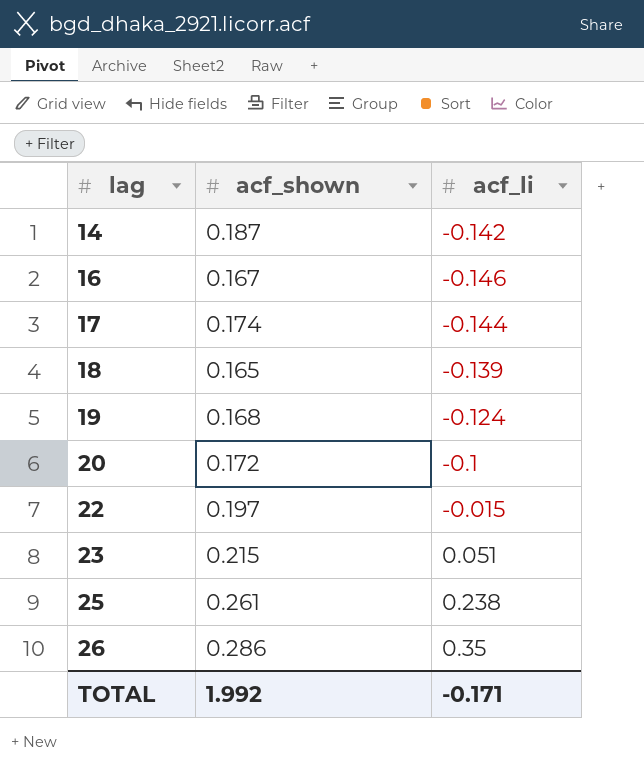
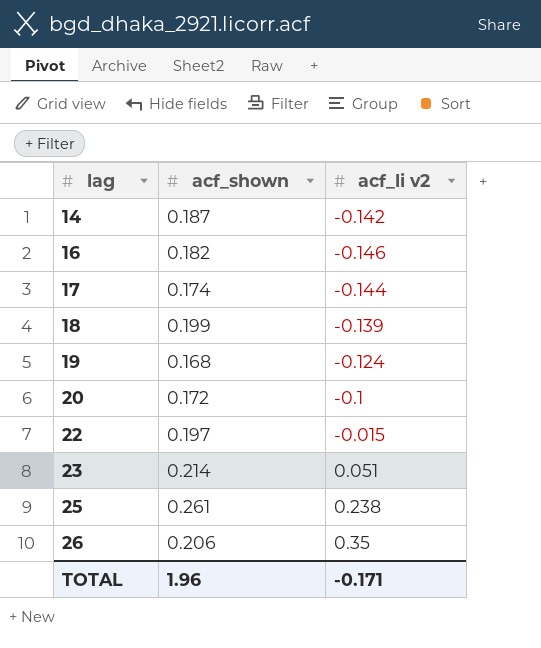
column name: acf_li -> acf_li v2
16 | acf_shown: 0.167 -> 0.182
18 | acf_shown: 0.165 -> 0.199
23 | acf_shown: 0.215 -> 0.214
26 | acf_shown: 0.286 -> 0.206
TOTAL | acf_shown: 1.992 -> 1.96

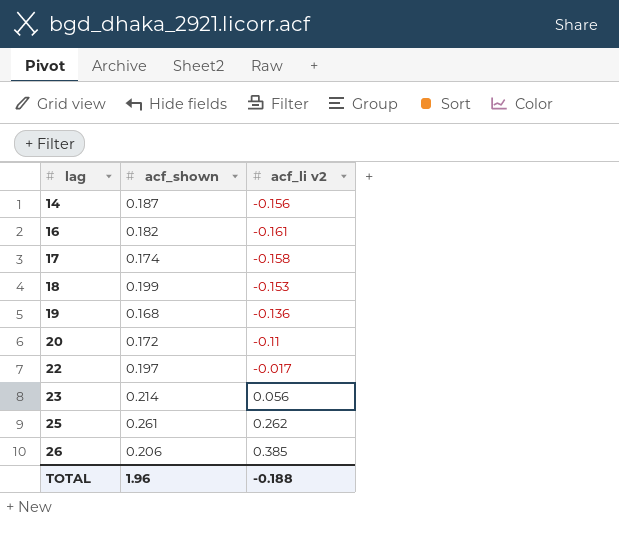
14 | acf_li v2: -0.142 -> -0.156
16 | acf_li v2: -0.146 -> -0.161
17 | acf_li v2: -0.144 -> -0.158
18 | acf_li v2: -0.139 -> -0.153
19 | acf_li v2: -0.124 -> -0.136
20 | acf_li v2: -0.1 -> -0.11
22 | acf_li v2: -0.015 -> -0.017
23 | acf_li v2: 0.051 -> 0.056
25 | acf_li v2: 0.238 -> 0.262
26 | acf_li v2: 0.35 -> 0.385
TOTAL | acf_li v2: -0.171 -> -0.188

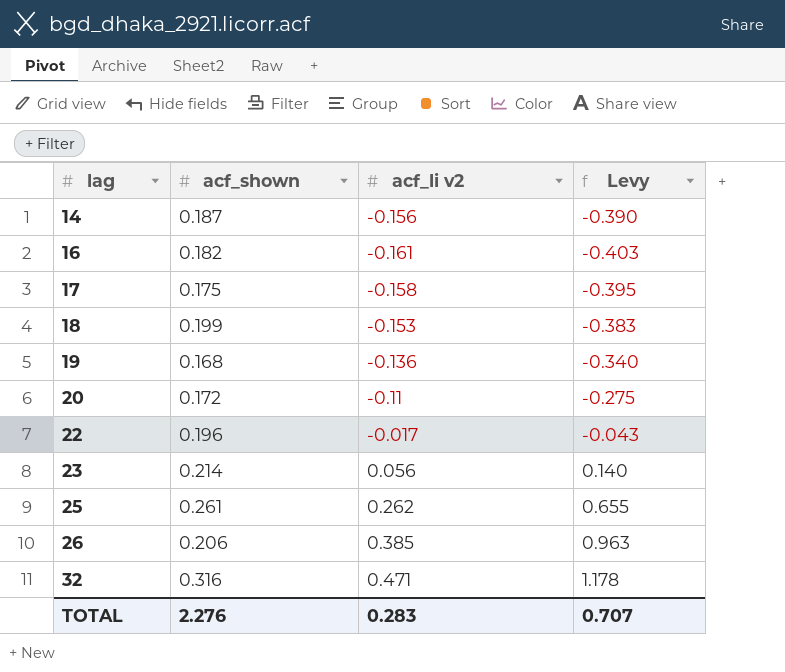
column Levy | formula: none -> [acf_li v2] * 2.5
17 | acf_shown: 0.174 -> 0.175
22 | acf_shown: 0.197 -> 0.196
row 32: none -> 0.316 | 0.471 | 1.178
TOTAL | acf_shown: 1.96 -> 2.276
TOTAL | acf_li v2: -0.188 -> 0.283

